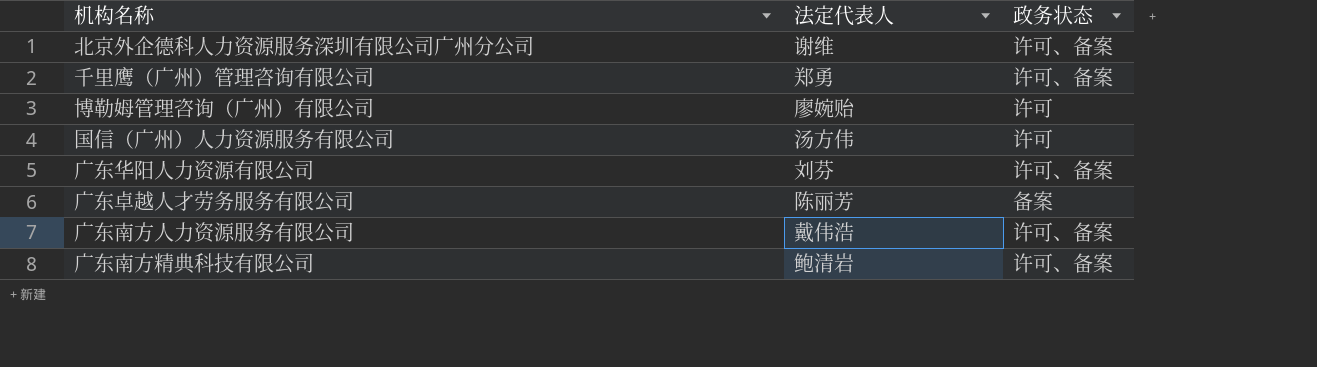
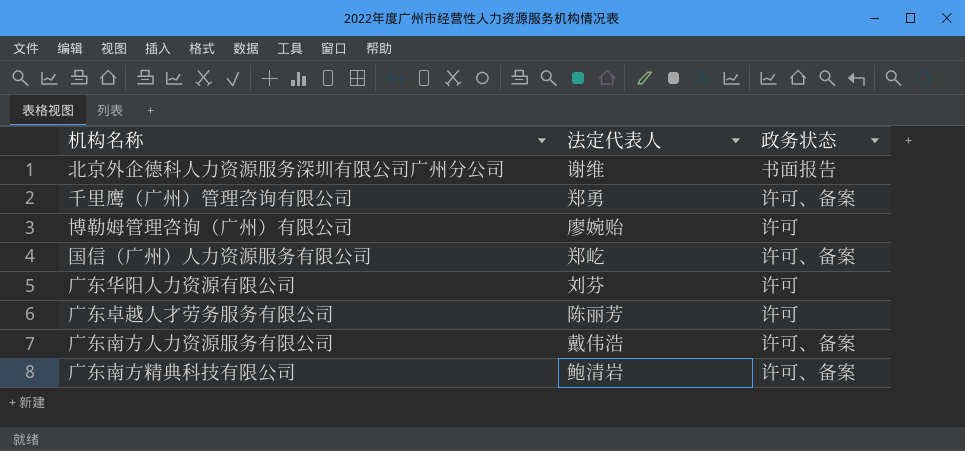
北京外企德科人力资源服务深圳有限公司广州分公司 | 政务状态: 许可、备案 -> 书面报告
国信（广州）人力资源服务有限公司 | 法定代表人: 汤方伟 -> 郑屹
国信（广州）人力资源服务有限公司 | 政务状态: 许可 -> 许可、备案
广东华阳人力资源有限公司 | 政务状态: 许可、备案 -> 许可
广东卓越人才劳务服务有限公司 | 政务状态: 备案 -> 许可

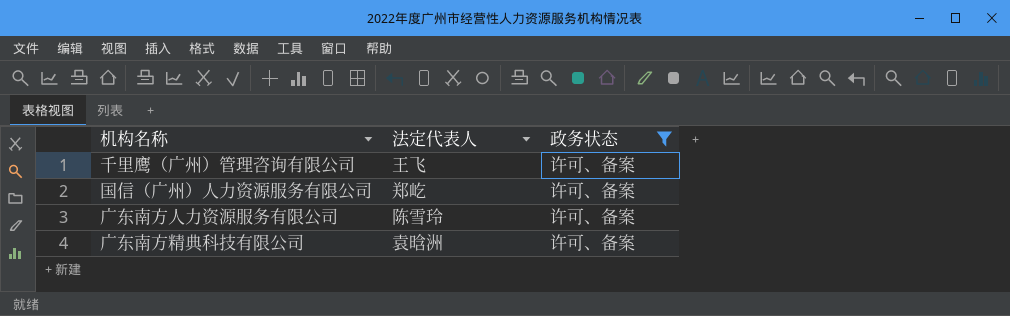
filter: none -> 政务状态 = 许可、备案
千里鹰（广州）管理咨询有限公司 | 法定代表人: 郑勇 -> 王飞
广东南方人力资源服务有限公司 | 法定代表人: 戴伟浩 -> 陈雪玲
广东南方精典科技有限公司 | 法定代表人: 鲍清岩 -> 袁晗洲

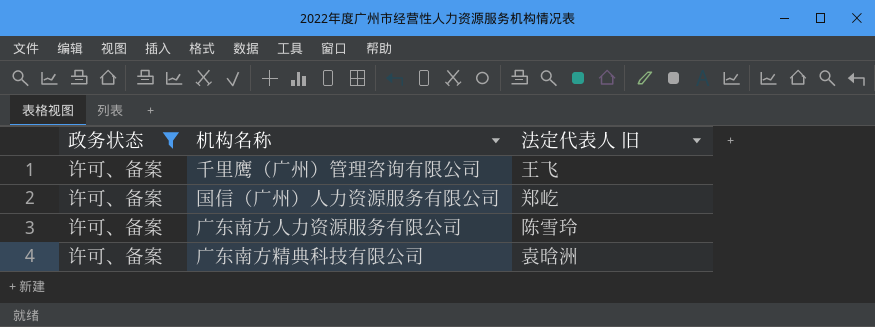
column 政务状态 | position: 3 -> 1
column name: 法定代表人 -> 法定代表人 旧

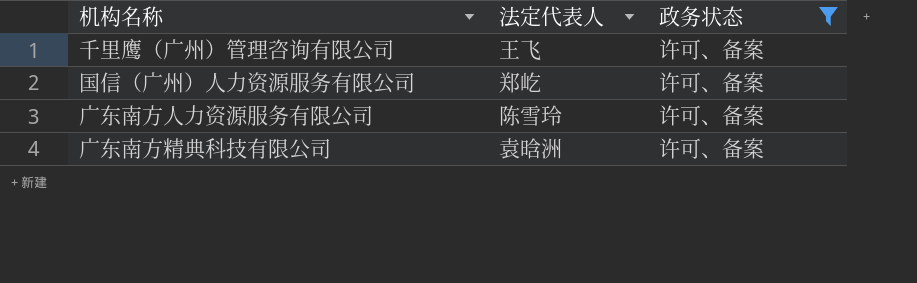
column name: 法定代表人 旧 -> 法定代表人
column 政务状态 | position: 1 -> 3

